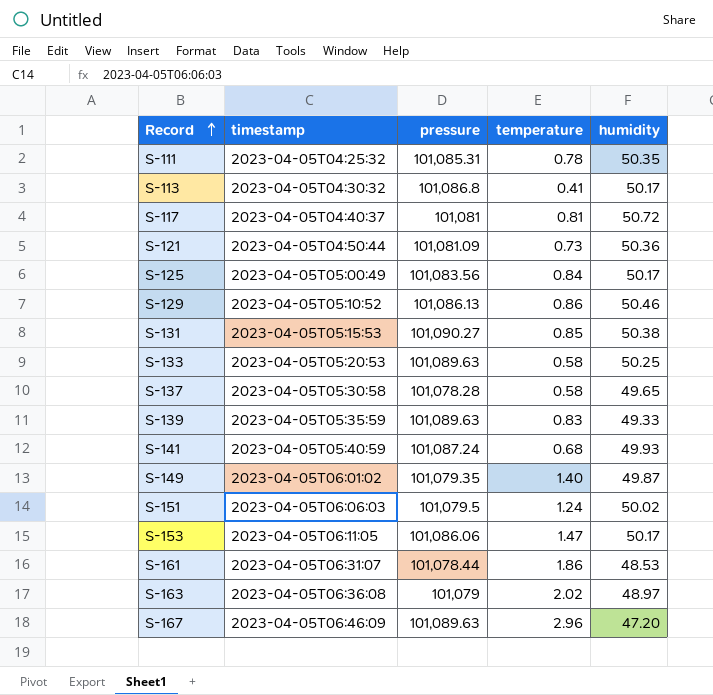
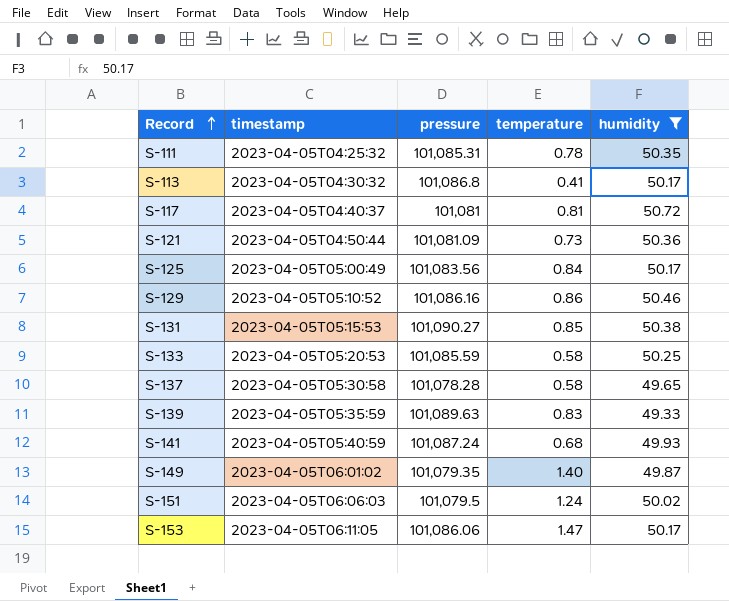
filter: none -> humidity >= 49.33
S-129 | pressure: 101,086.13 -> 101,086.16
S-133 | pressure: 101,089.63 -> 101,085.59

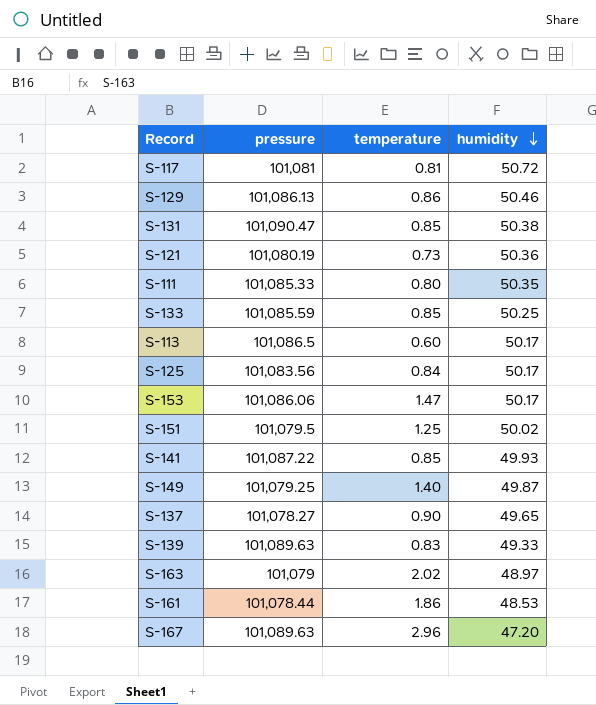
filter: humidity >= 49.33 -> none
row order: Record ascending -> humidity descending
column timestamp | position: 2 -> none
S-129 | pressure: 101,086.16 -> 101,086.13
S-131 | pressure: 101,090.27 -> 101,090.47
S-121 | pressure: 101,081.09 -> 101,080.19
S-111 | pressure: 101,085.31 -> 101,085.33
S-111 | temperature: 0.78 -> 0.80
S-133 | temperature: 0.58 -> 0.85
S-113 | pressure: 101,086.8 -> 101,086.5
S-113 | temperature: 0.41 -> 0.60
S-151 | temperature: 1.24 -> 1.25
S-141 | pressure: 101,087.24 -> 101,087.22
S-141 | temperature: 0.68 -> 0.85
S-149 | pressure: 101,079.35 -> 101,079.25
S-137 | pressure: 101,078.28 -> 101,078.27
S-137 | temperature: 0.58 -> 0.90

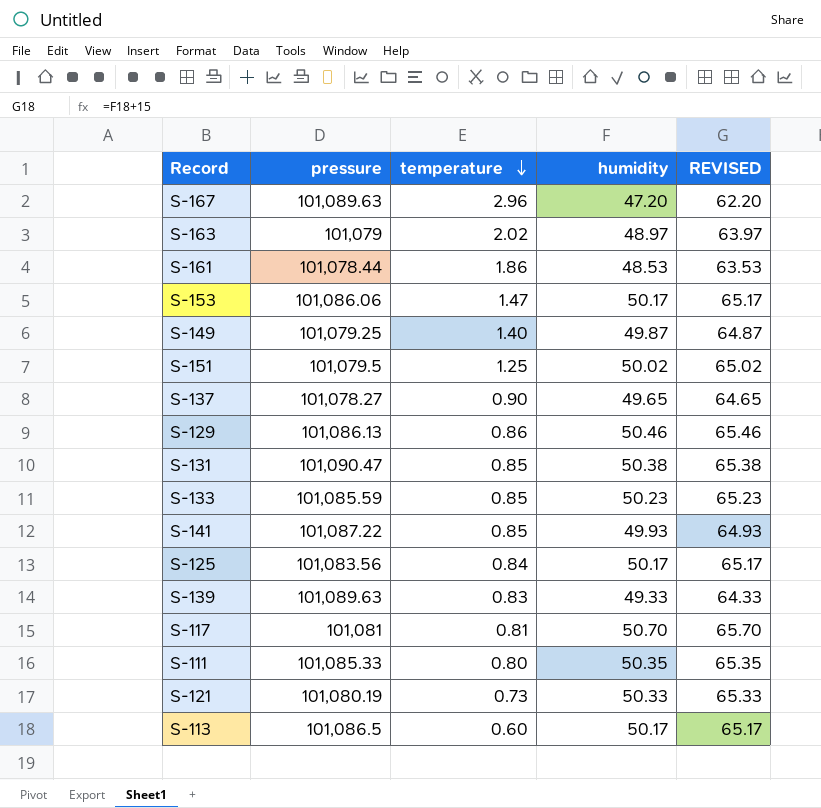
row order: humidity descending -> temperature descending
column REVISED | formula: none -> [humidity] + 15
S-133 | humidity: 50.25 -> 50.23
S-117 | humidity: 50.72 -> 50.70
S-121 | humidity: 50.36 -> 50.33

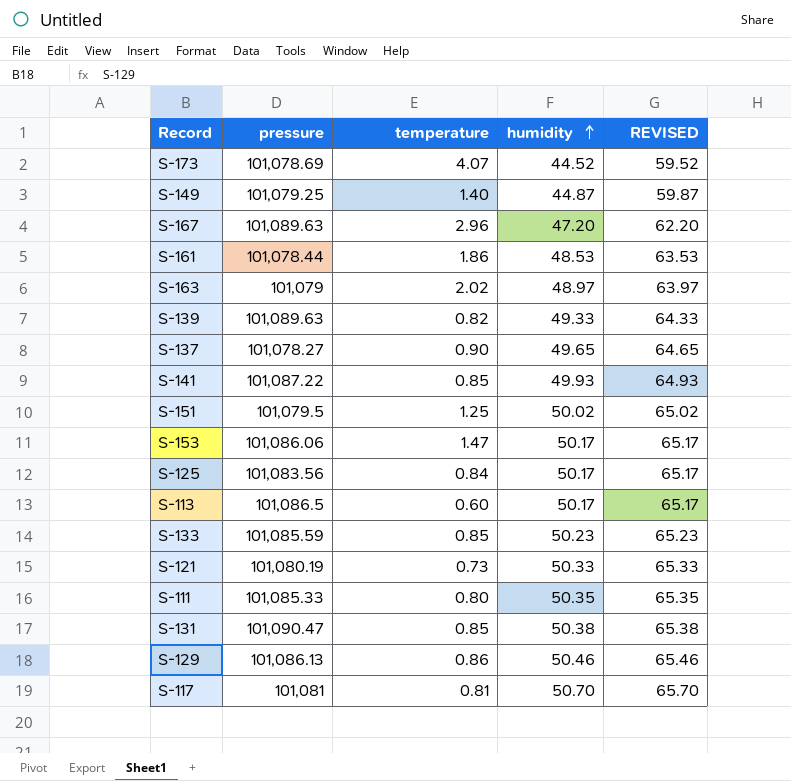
row order: temperature descending -> humidity ascending
row S-173: none -> 101,078.69 | 4.07 | 44.52 | 59.52
S-149 | humidity: 49.87 -> 44.87
S-149 | REVISED: 64.87 -> 59.87
S-139 | temperature: 0.83 -> 0.82

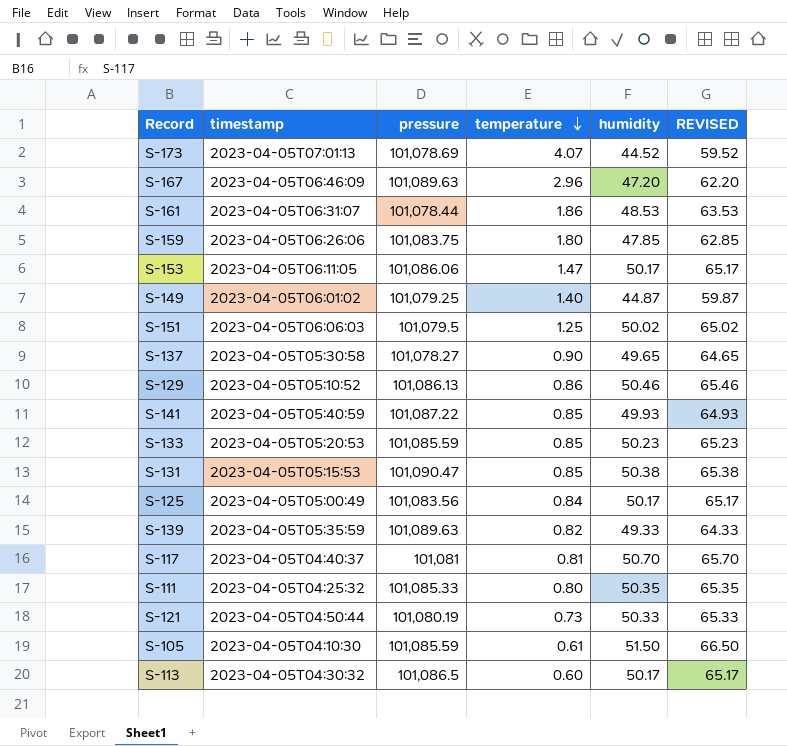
row order: humidity ascending -> temperature descending
column timestamp | position: none -> 2
row S-163: 101,079 | 2.02 | 48.97 | 63.97 -> none
row S-159: none -> 2023-04-05T06:26:06 | 101,083.75 | 1.80 | 47.85 | 62.85
row S-105: none -> 2023-04-05T04:10:30 | 101,085.59 | 0.61 | 51.50 | 66.50

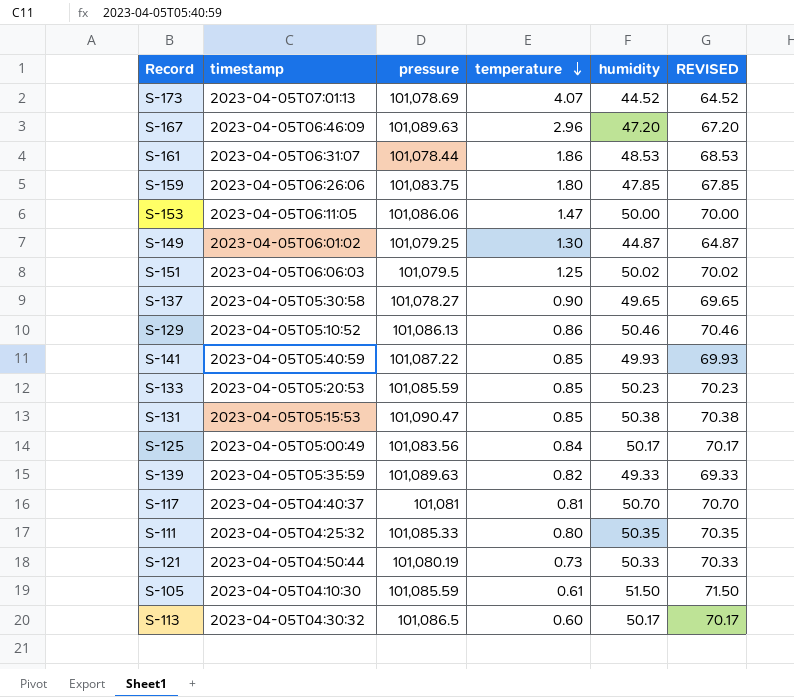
column REVISED | formula: [humidity] + 15 -> [humidity] + 20
S-153 | humidity: 50.17 -> 50.00
S-149 | temperature: 1.40 -> 1.30

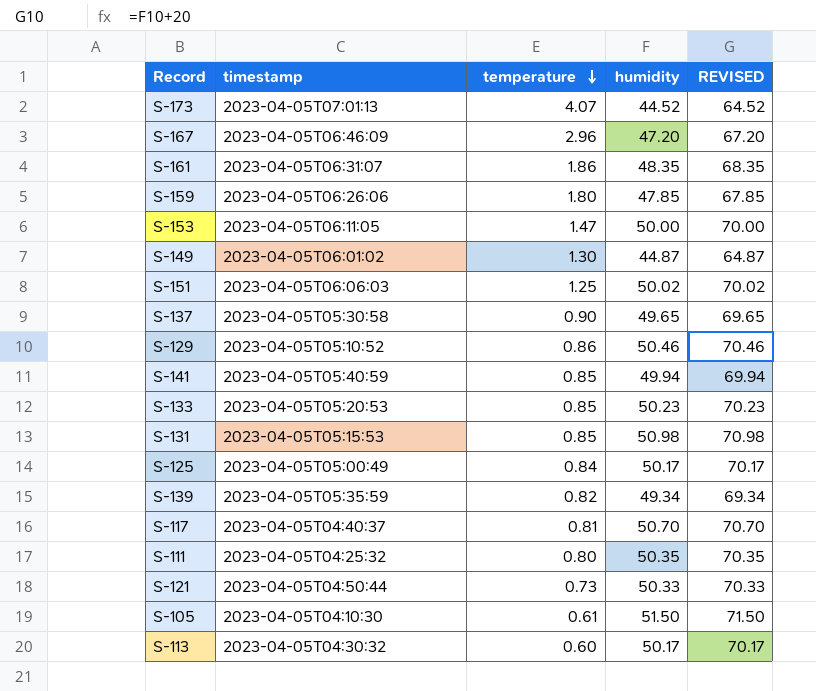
column pressure | position: 3 -> none
S-161 | humidity: 48.53 -> 48.35
S-161 | REVISED: 68.53 -> 68.35
S-141 | humidity: 49.93 -> 49.94
S-141 | REVISED: 69.93 -> 69.94
S-131 | humidity: 50.38 -> 50.98
S-131 | REVISED: 70.38 -> 70.98
S-139 | humidity: 49.33 -> 49.34
S-139 | REVISED: 69.33 -> 69.34

